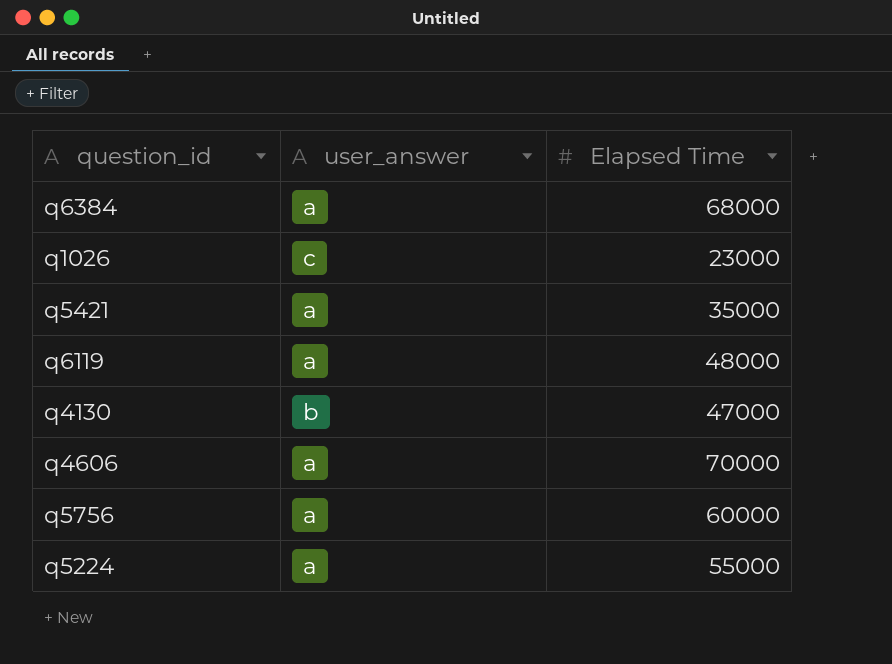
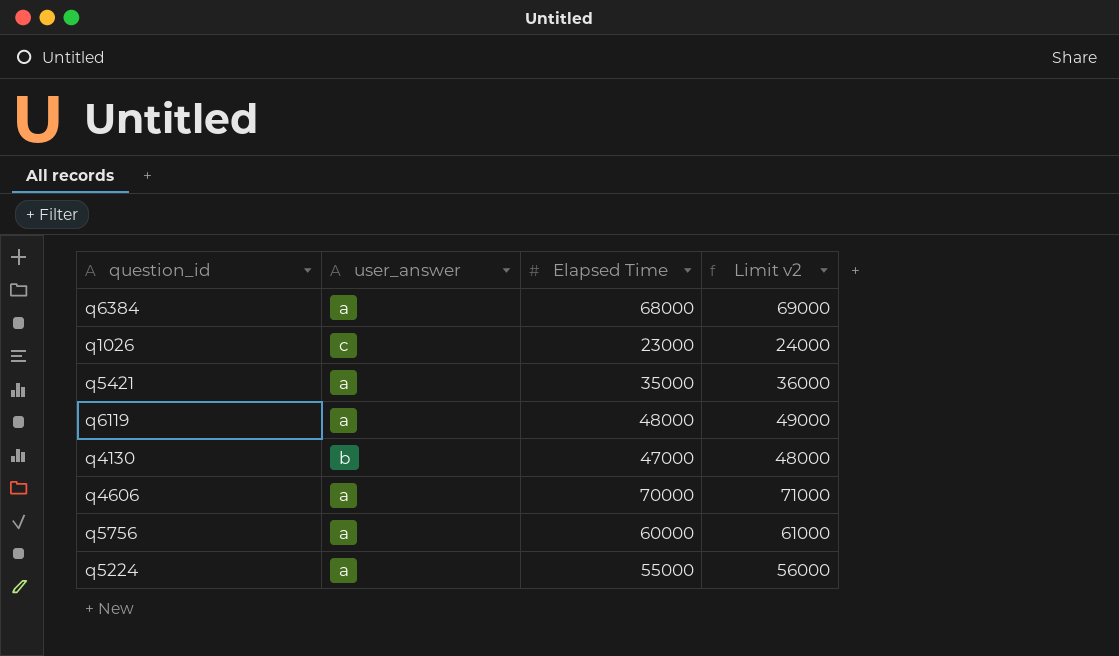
column Limit v2 | formula: none -> [Elapsed Time] + 1000

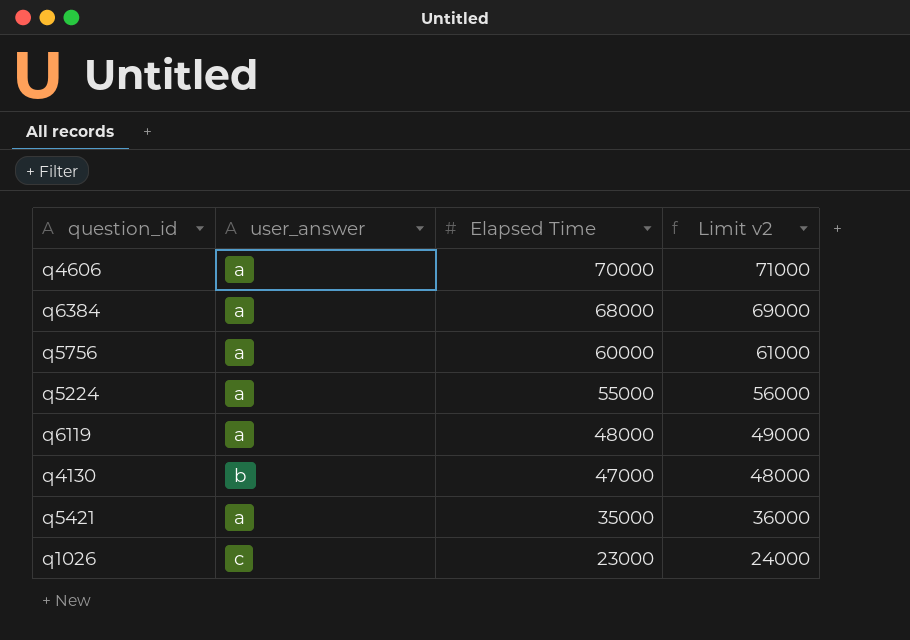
row order: none -> Elapsed Time descending

